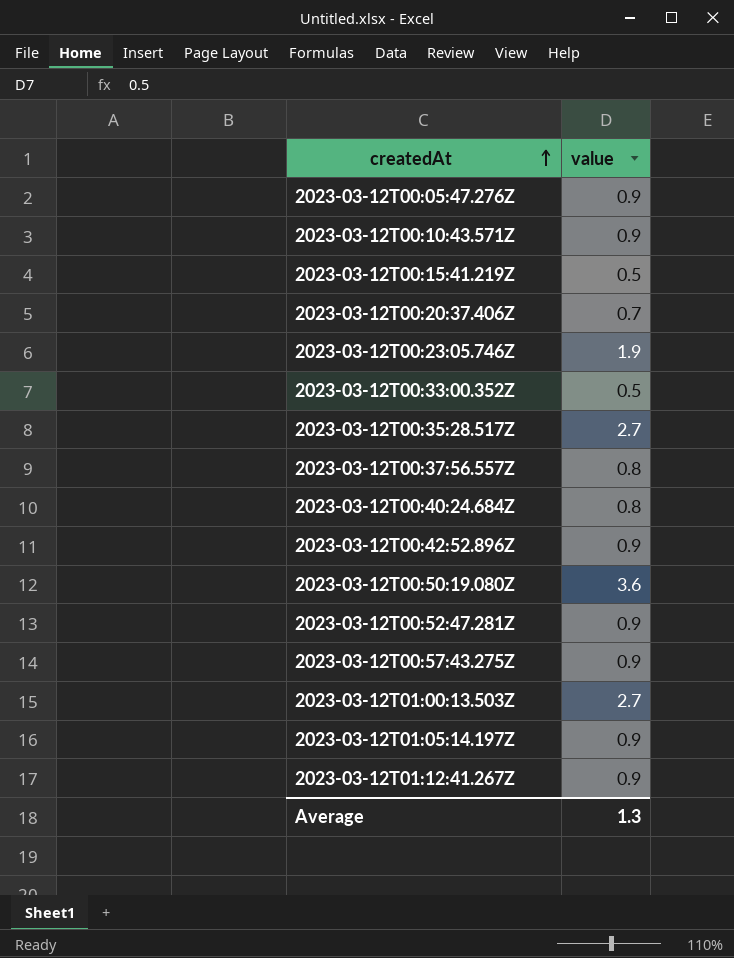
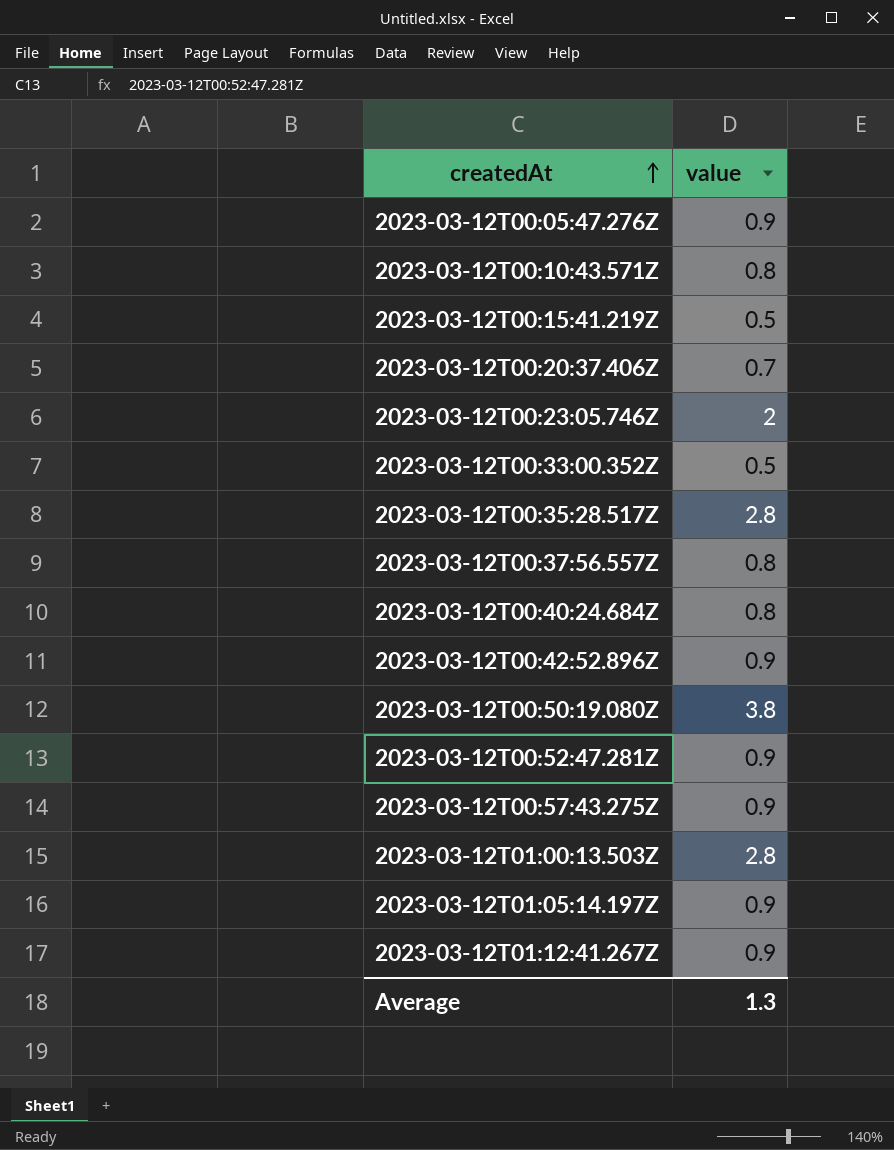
2023-03-12T00:10:43.571Z | value: 0.9 -> 0.8
2023-03-12T00:23:05.746Z | value: 1.9 -> 2
2023-03-12T00:35:28.517Z | value: 2.7 -> 2.8
2023-03-12T00:50:19.080Z | value: 3.6 -> 3.8
2023-03-12T01:00:13.503Z | value: 2.7 -> 2.8

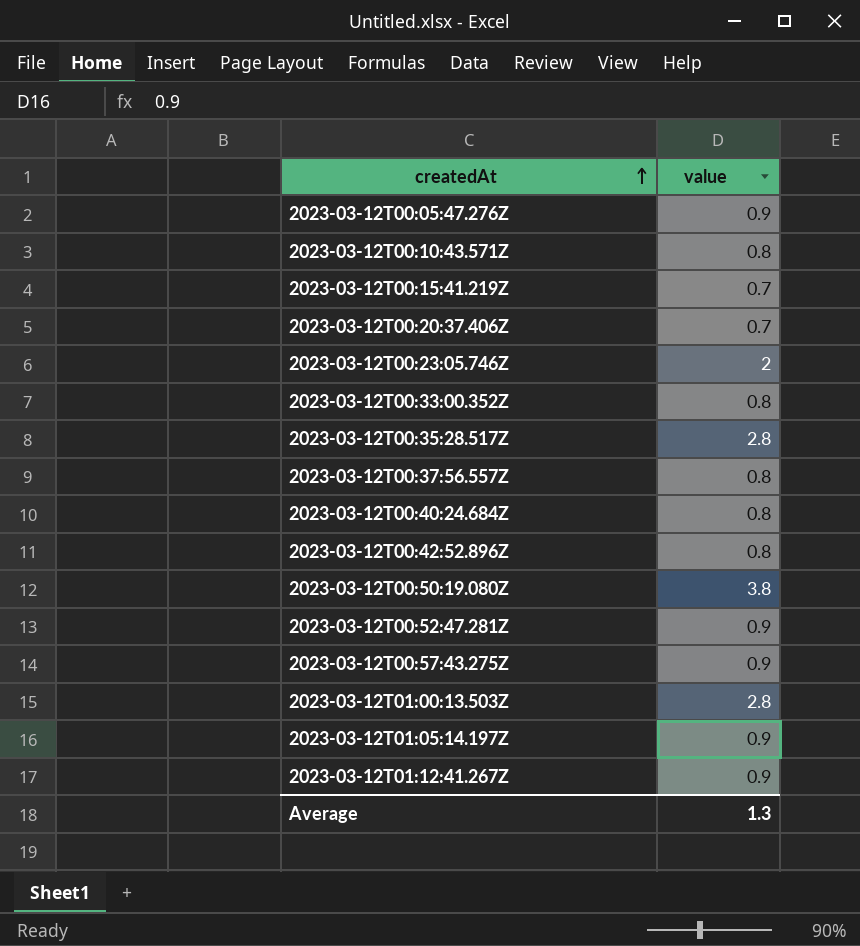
2023-03-12T00:15:41.219Z | value: 0.5 -> 0.7
2023-03-12T00:33:00.352Z | value: 0.5 -> 0.8
2023-03-12T00:42:52.896Z | value: 0.9 -> 0.8

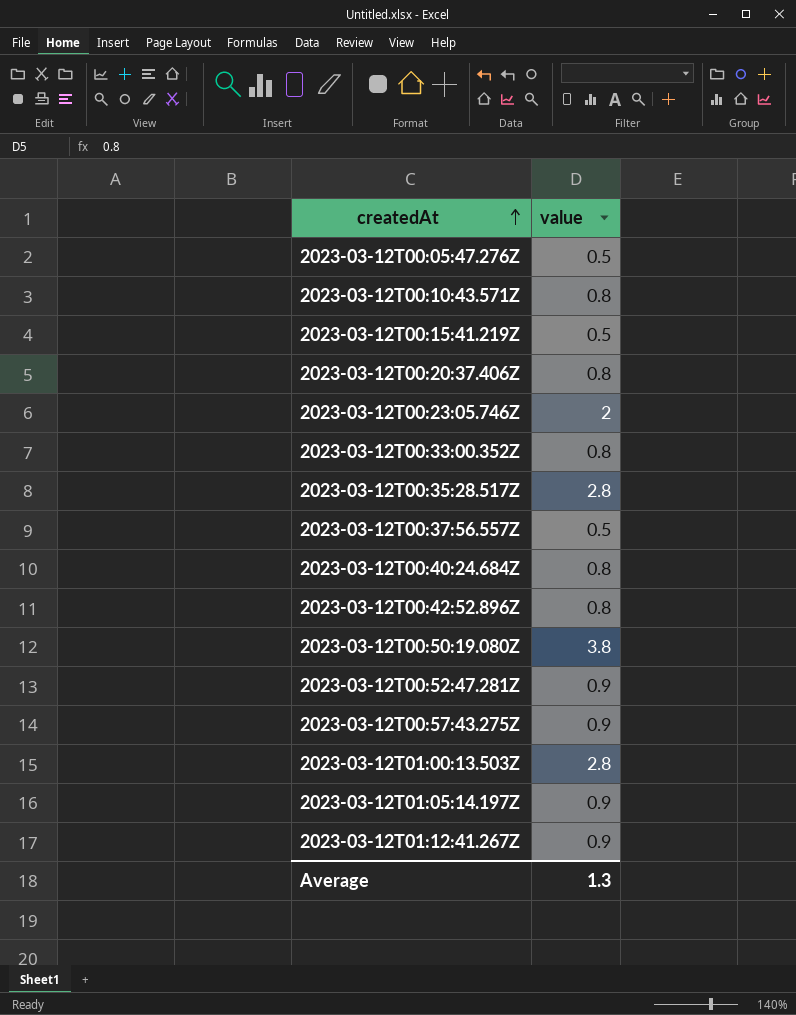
2023-03-12T00:05:47.276Z | value: 0.9 -> 0.5
2023-03-12T00:15:41.219Z | value: 0.7 -> 0.5
2023-03-12T00:20:37.406Z | value: 0.7 -> 0.8
2023-03-12T00:37:56.557Z | value: 0.8 -> 0.5

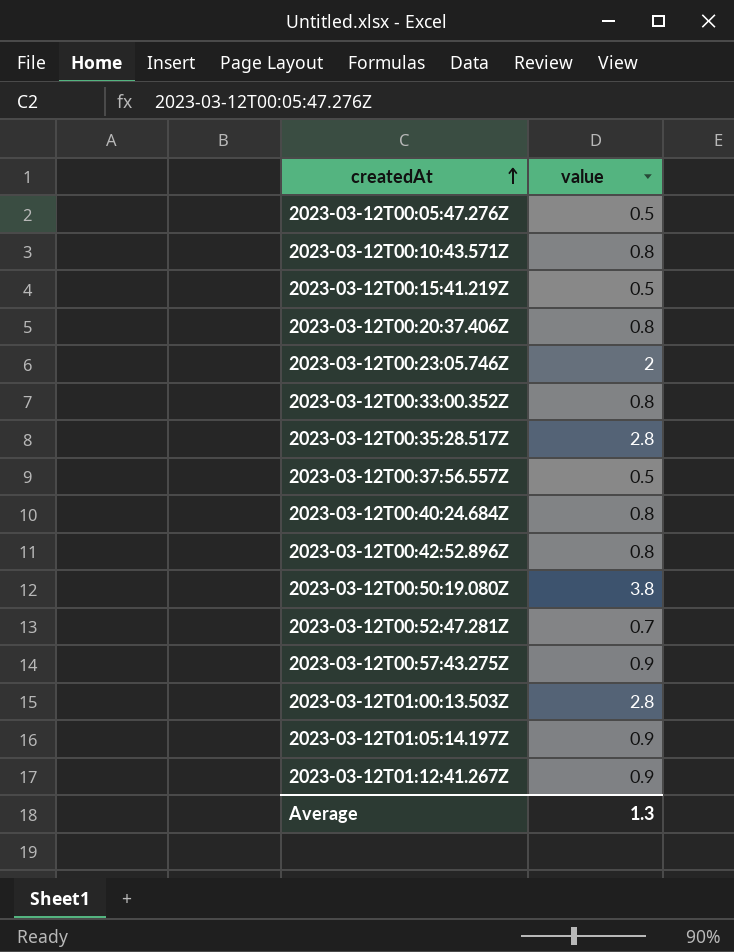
2023-03-12T00:52:47.281Z | value: 0.9 -> 0.7

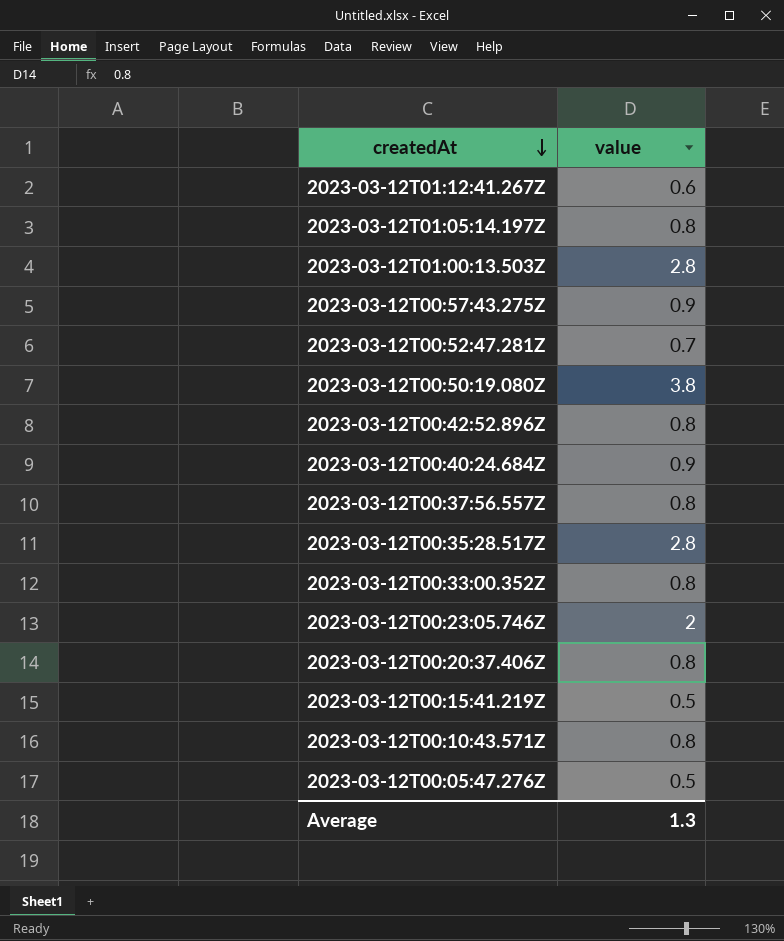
row order: createdAt ascending -> createdAt descending
2023-03-12T01:12:41.267Z | value: 0.9 -> 0.6
2023-03-12T01:05:14.197Z | value: 0.9 -> 0.8
2023-03-12T00:40:24.684Z | value: 0.8 -> 0.9
2023-03-12T00:37:56.557Z | value: 0.5 -> 0.8

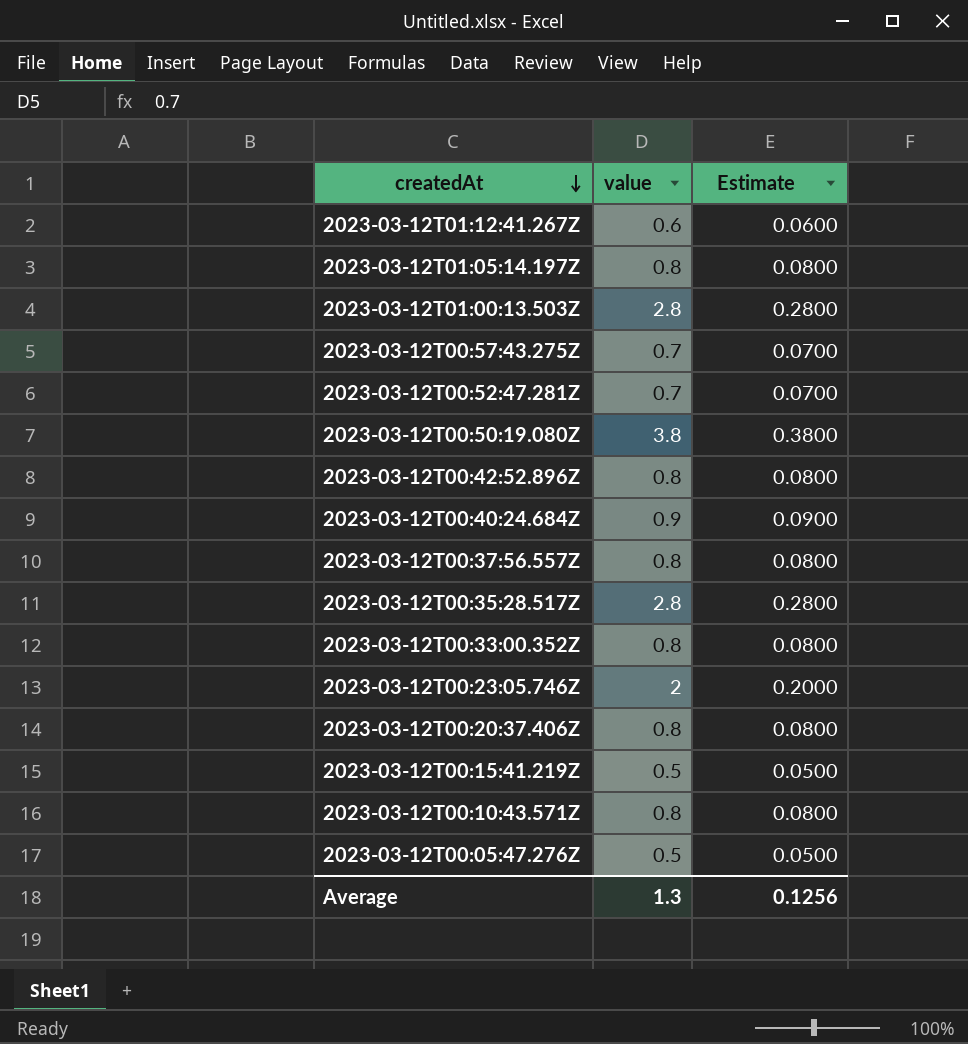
column Estimate | formula: none -> [value] * 0.1
2023-03-12T00:57:43.275Z | value: 0.9 -> 0.7

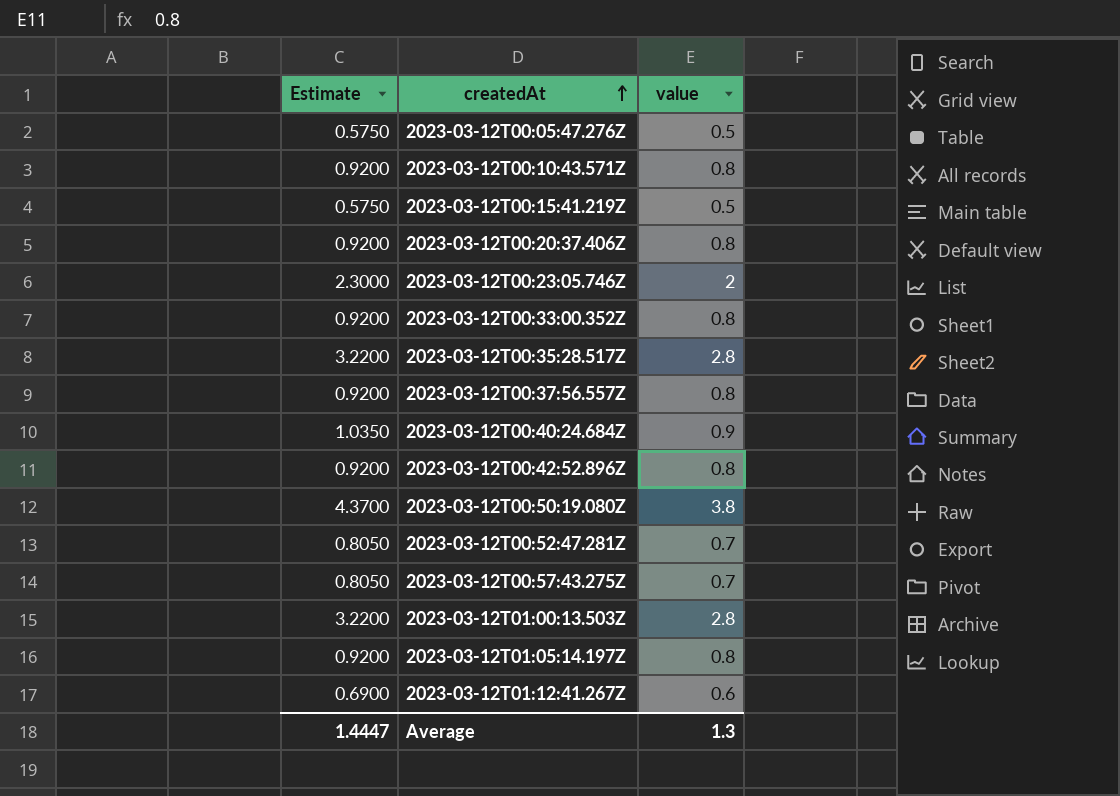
row order: createdAt descending -> createdAt ascending
column Estimate | formula: [value] * 0.1 -> [value] * 1.15
column Estimate | position: 3 -> 1
Average | Estimate: 0.1256 -> 1.4447

